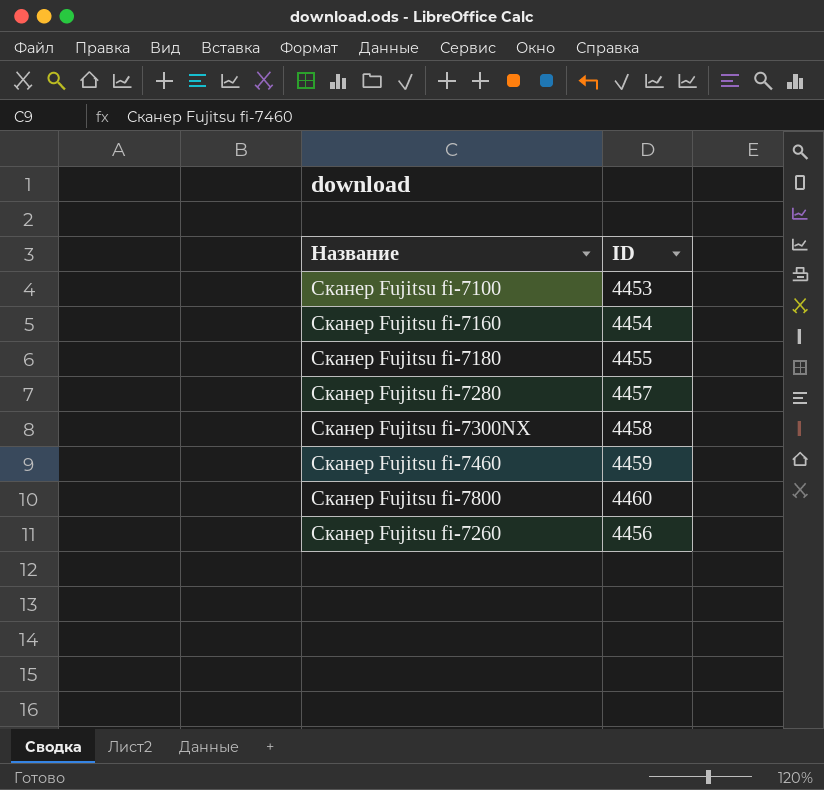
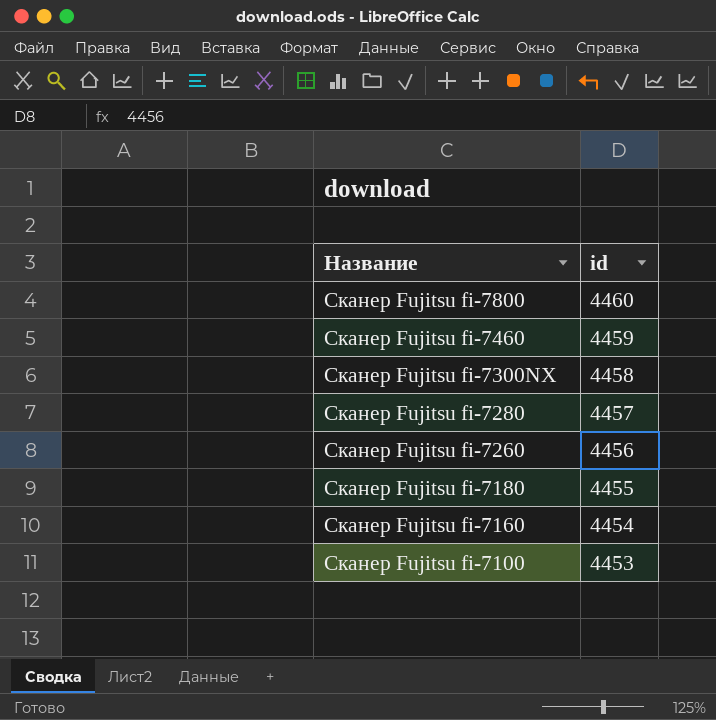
row order: none -> Название descending
column name: ID -> id

